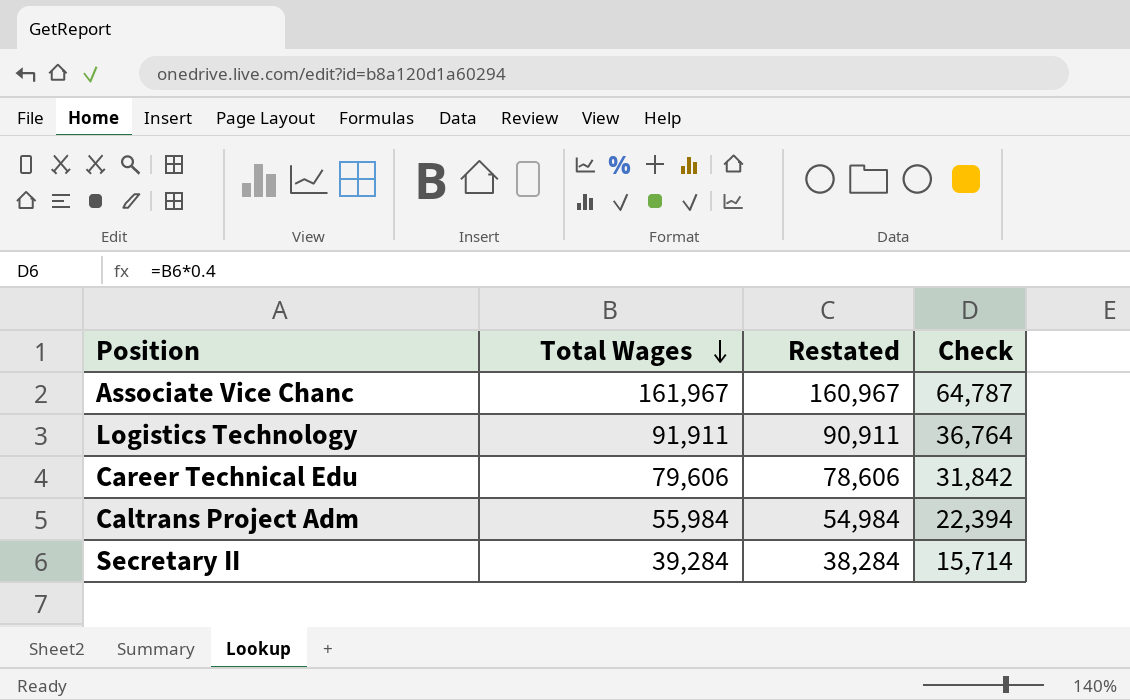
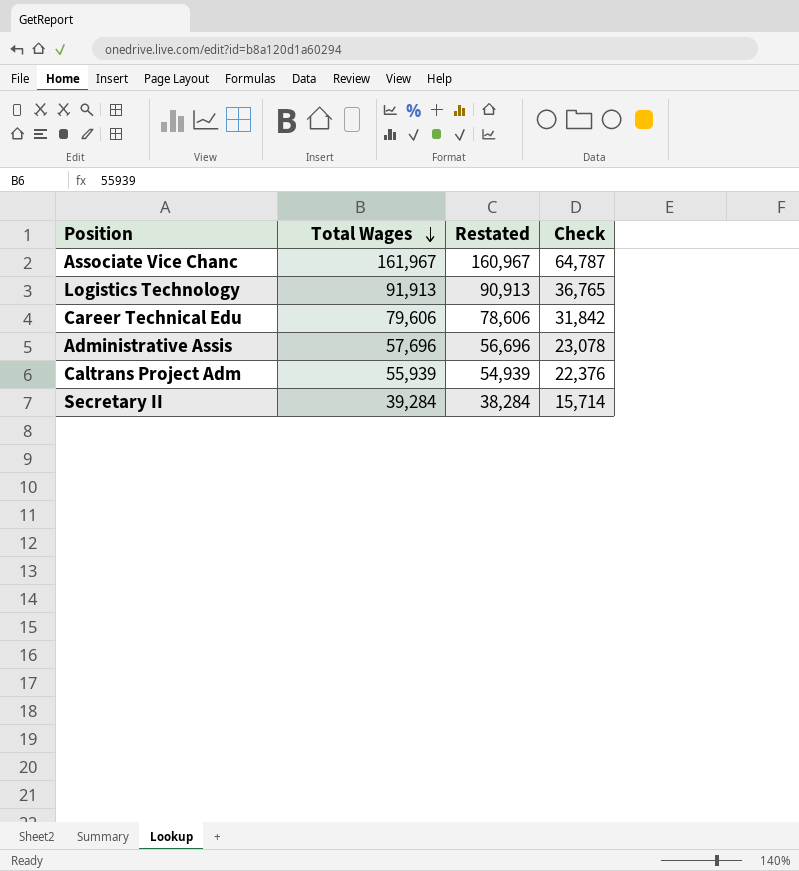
Logistics Technology | Total Wages: 91,911 -> 91,913
Logistics Technology | Restated: 90,911 -> 90,913
Logistics Technology | Check: 36,764 -> 36,765
row Administrative Assis: none -> 57,696 | 56,696 | 23,078
Caltrans Project Adm | Total Wages: 55,984 -> 55,939
Caltrans Project Adm | Restated: 54,984 -> 54,939
Caltrans Project Adm | Check: 22,394 -> 22,376

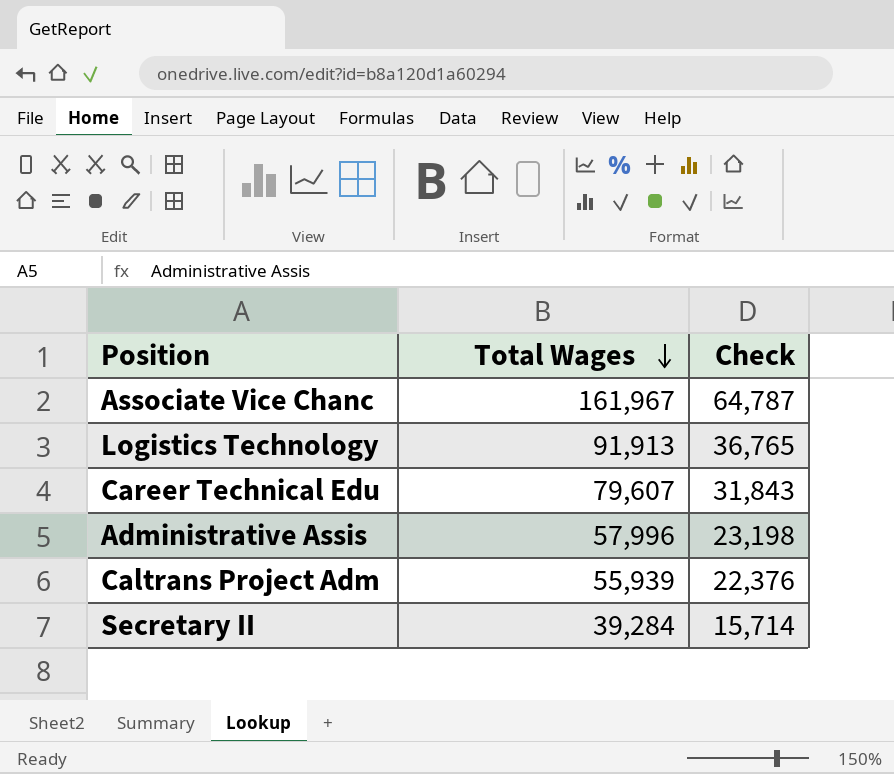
column Restated | formula: [Total Wages] - 1000 -> none
Career Technical Edu | Total Wages: 79,606 -> 79,607
Career Technical Edu | Check: 31,842 -> 31,843
Administrative Assis | Total Wages: 57,696 -> 57,996
Administrative Assis | Check: 23,078 -> 23,198

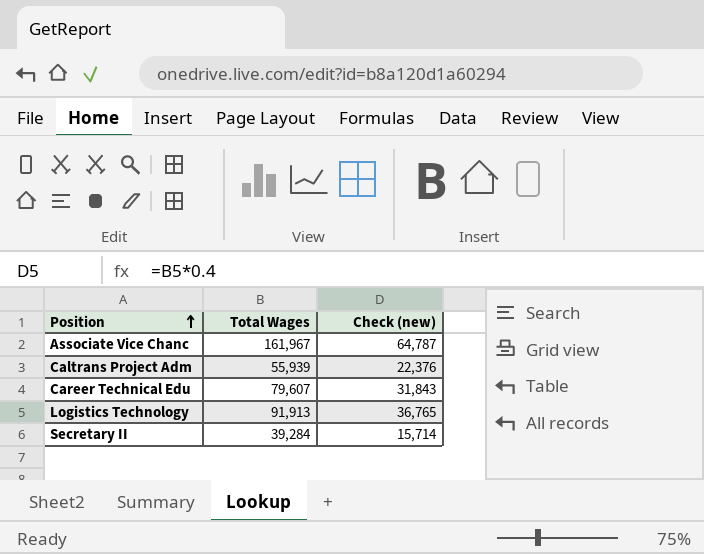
row order: Total Wages descending -> Position ascending
column name: Check -> Check (new)
row Administrative Assis: 57,996 | 23,198 -> none

